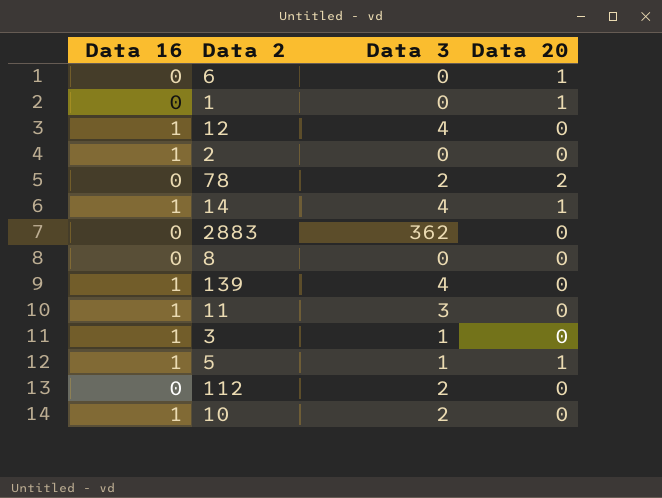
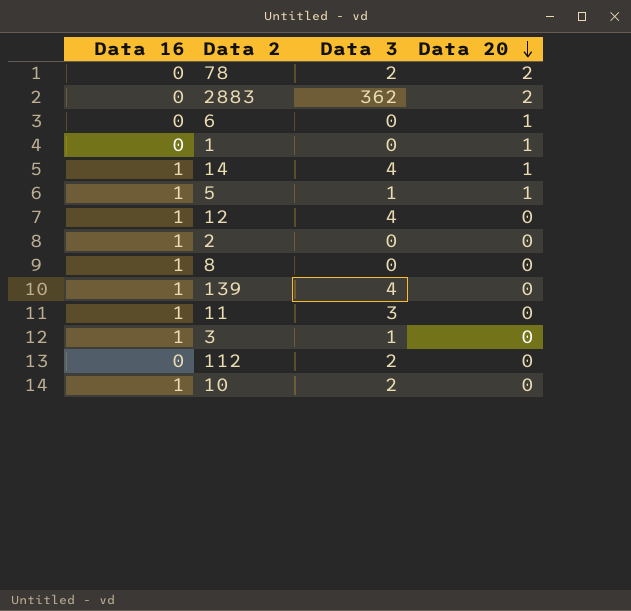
row order: none -> Data 20 descending
2883 | Data 20: 0 -> 2
8 | Data 16: 0 -> 1

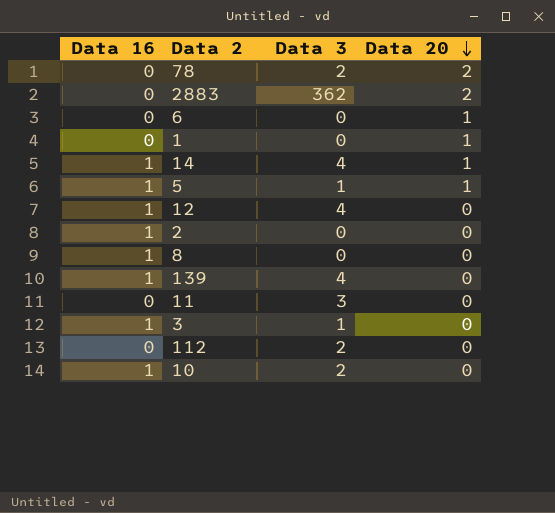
11 | Data 16: 1 -> 0

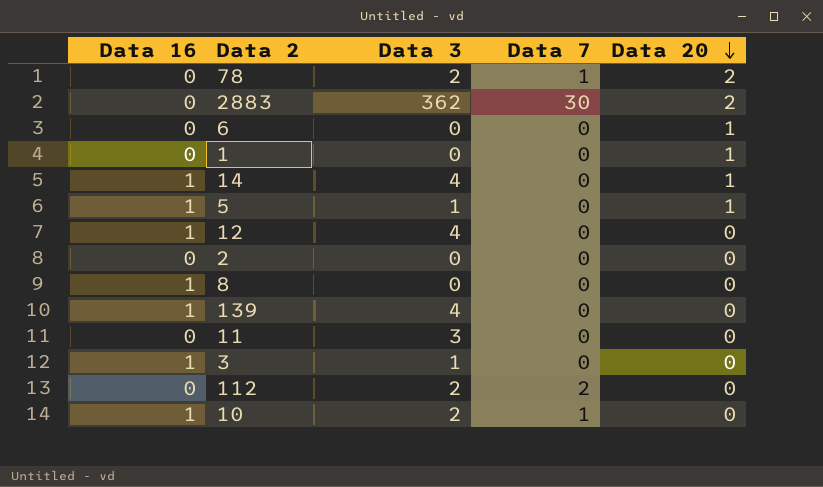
column Data 7 | position: none -> 4
2 | Data 16: 1 -> 0

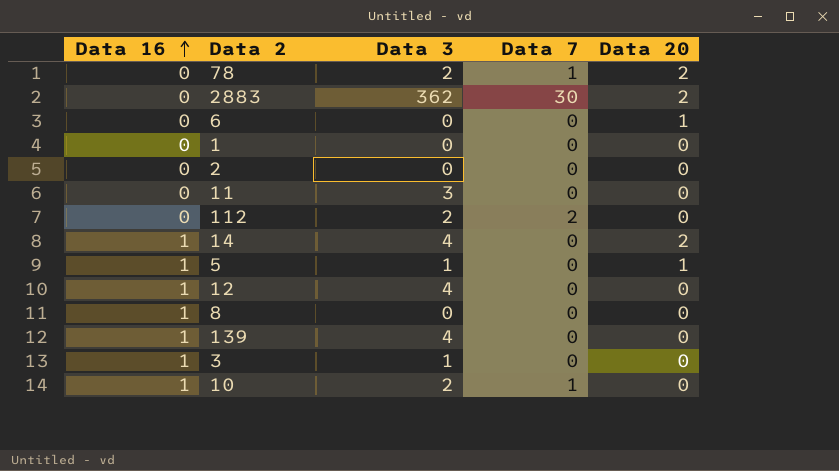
row order: Data 20 descending -> Data 16 ascending
1 | Data 20: 1 -> 0
14 | Data 20: 1 -> 2

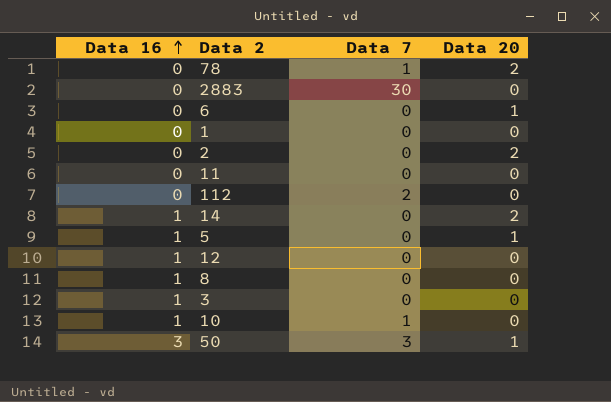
column Data 3 | position: 3 -> none
row 139: 1 | 4 | 0 | 0 -> none
2883 | Data 20: 2 -> 0
2 | Data 20: 0 -> 2
row 50: none -> 3 | 3 | 1

